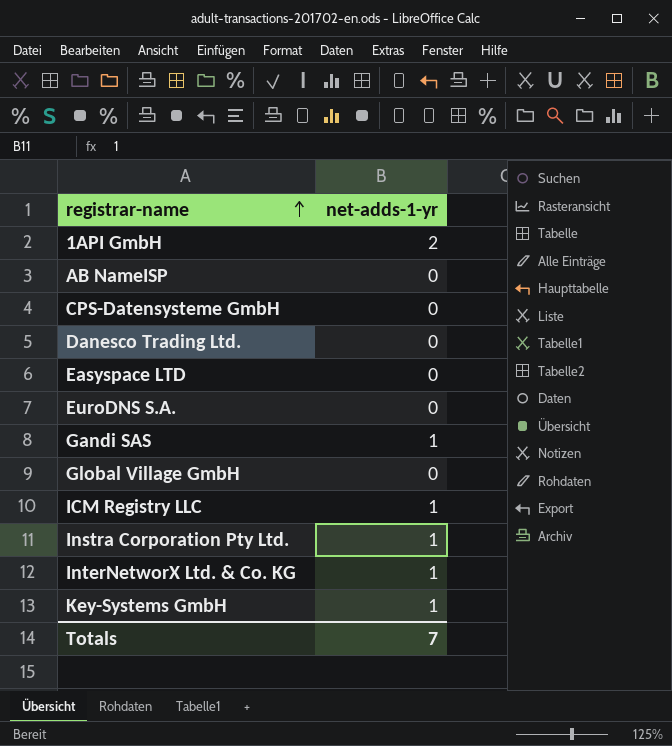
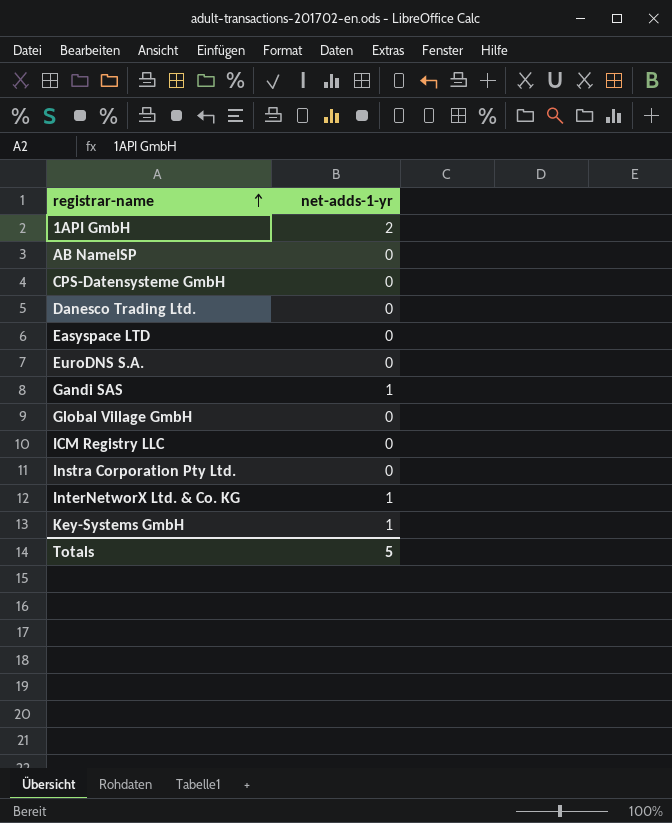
ICM Registry LLC | net-adds-1-yr: 1 -> 0
Instra Corporation Pty Ltd. | net-adds-1-yr: 1 -> 0
Totals | net-adds-1-yr: 7 -> 5

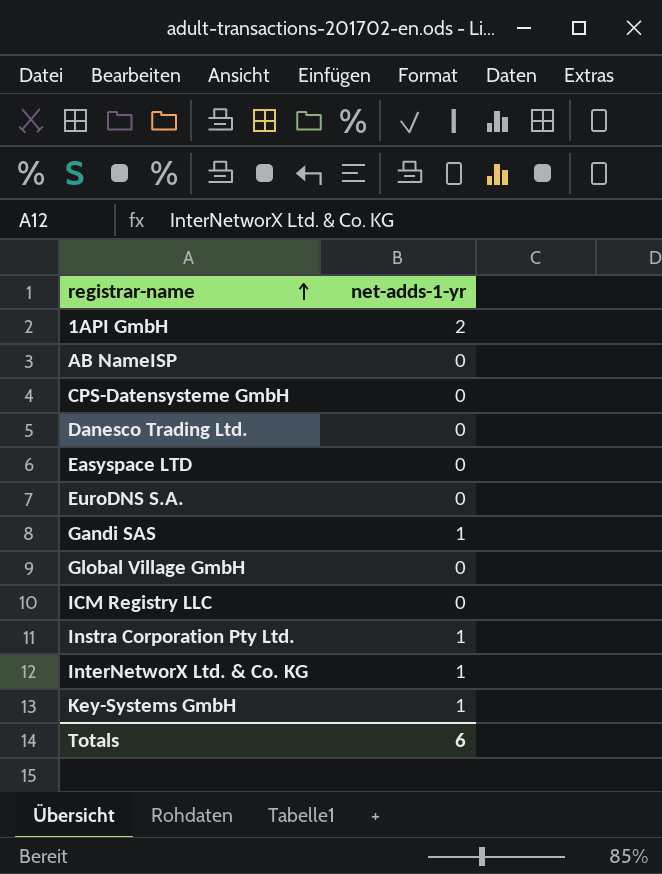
Instra Corporation Pty Ltd. | net-adds-1-yr: 0 -> 1
Totals | net-adds-1-yr: 5 -> 6

